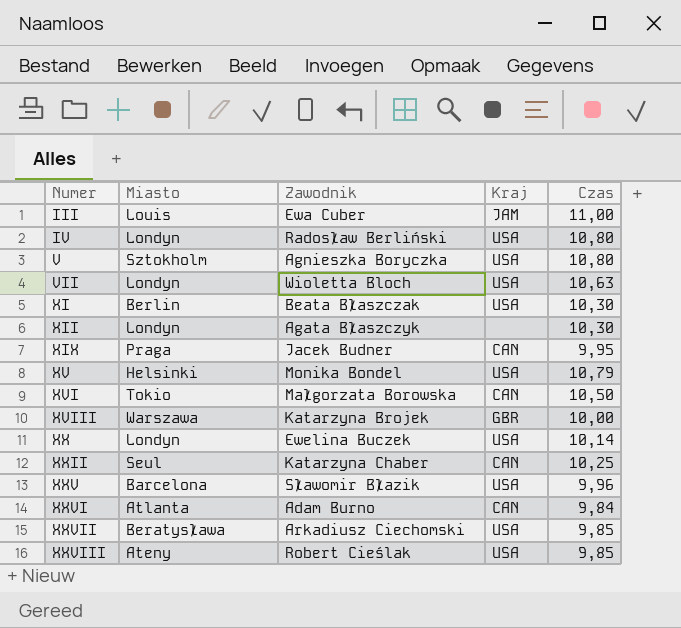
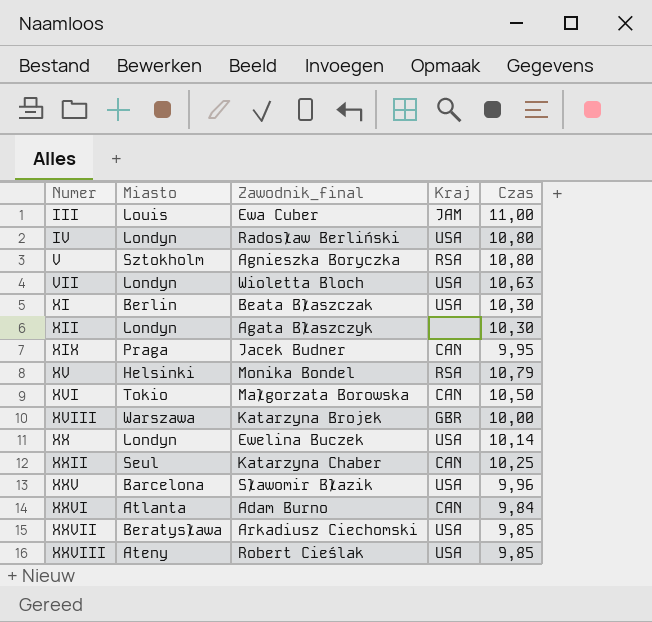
column name: Zawodnik -> Zawodnik_final
V | Kraj: USA -> RSA
XV | Kraj: USA -> RSA

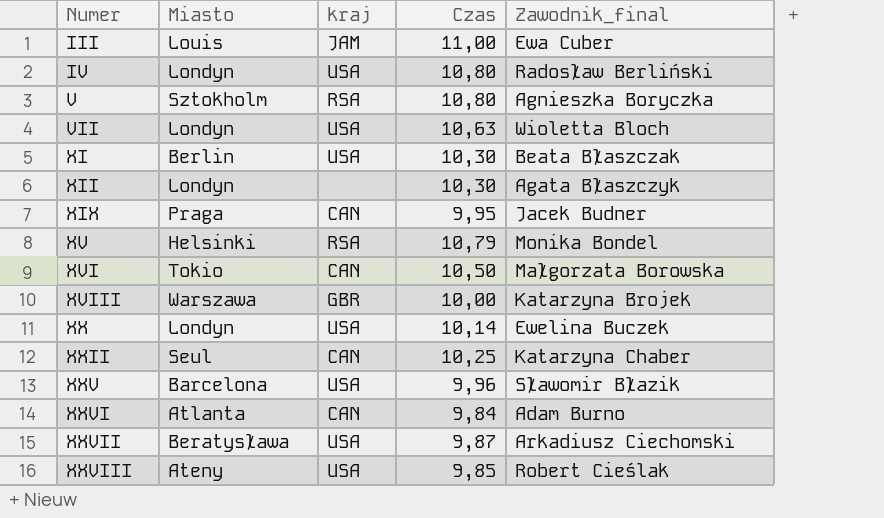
column name: Kraj -> kraj
column Zawodnik_final | position: 3 -> 5
XXVII | Czas: 9,85 -> 9,87

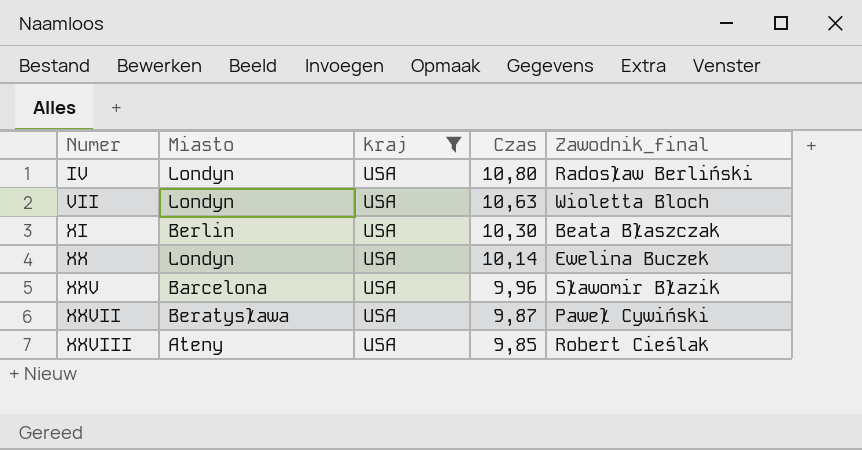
filter: none -> kraj = USA
XXVII | Zawodnik_final: Arkadiusz Ciechomski -> Paweł Cywiński

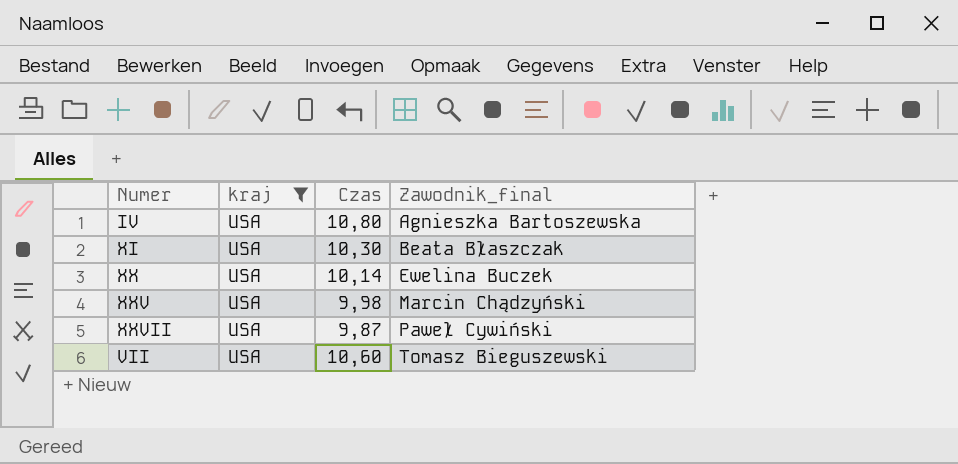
row order: Numer ascending -> Zawodnik_final ascending
column Miasto | position: 2 -> none
row XXVIII: Ateny | USA | 9,85 | Robert Cieślak -> none
IV | Zawodnik_final: Radosław Berliński -> Agnieszka Bartoszewska
XXV | Czas: 9,96 -> 9,98
XXV | Zawodnik_final: Sławomir Błazik -> Marcin Chądzyński
VII | Czas: 10,63 -> 10,60
VII | Zawodnik_final: Wioletta Bloch -> Tomasz Bieguszewski

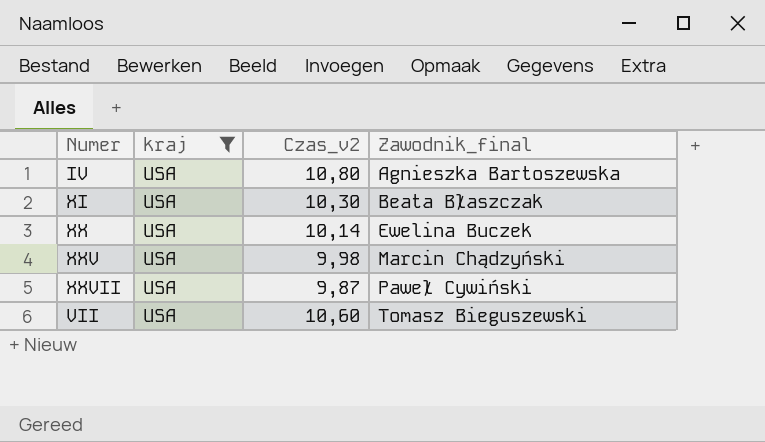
column name: Czas -> Czas_v2

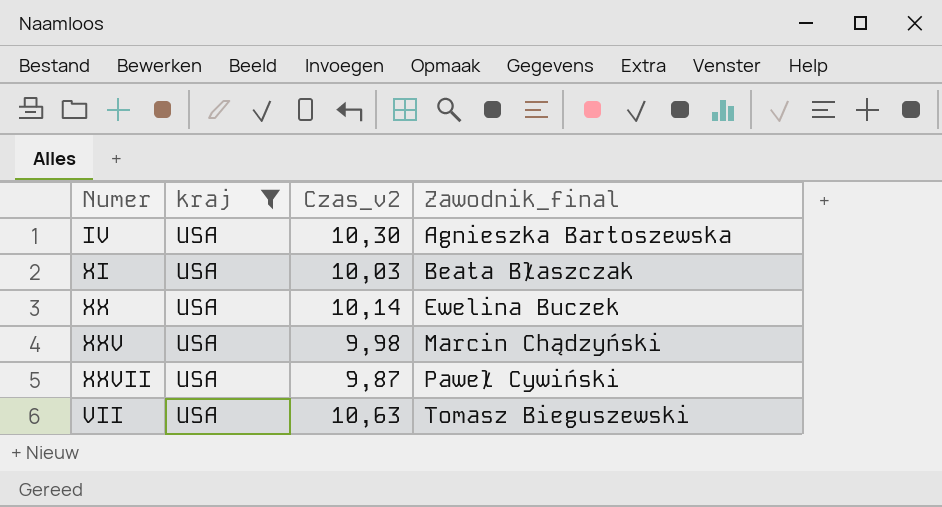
IV | Czas_v2: 10,80 -> 10,30
XI | Czas_v2: 10,30 -> 10,03
VII | Czas_v2: 10,60 -> 10,63

